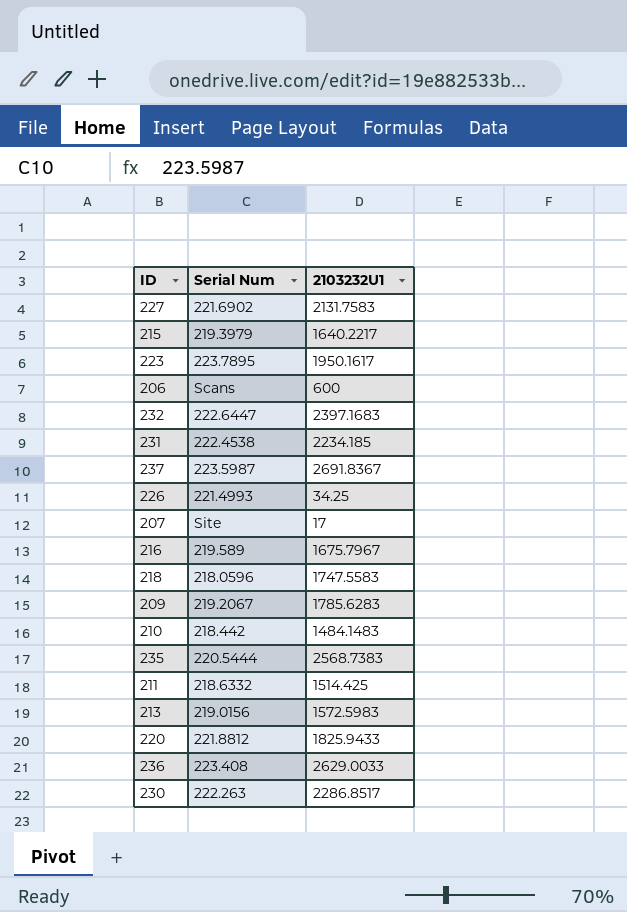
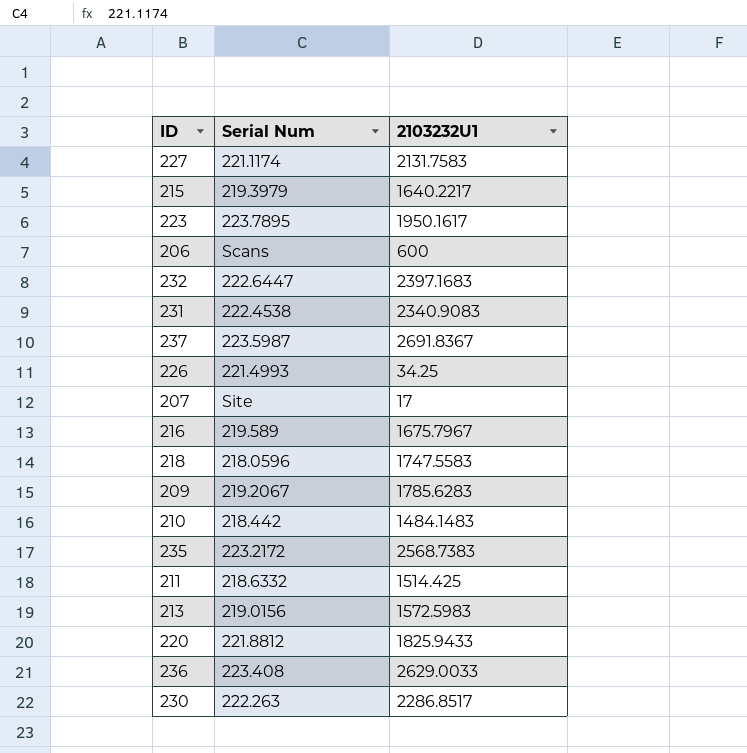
227 | Serial Num: 221.6902 -> 221.1174
231 | 2103232U1: 2234.185 -> 2340.9083
235 | Serial Num: 220.5444 -> 223.2172

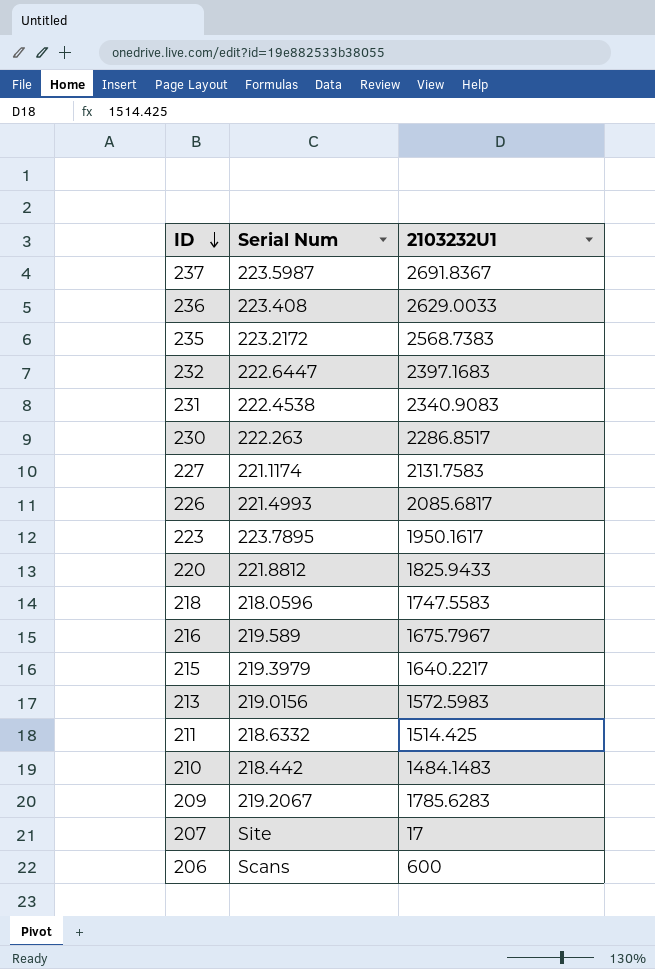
row order: none -> ID descending
226 | 2103232U1: 34.25 -> 2085.6817

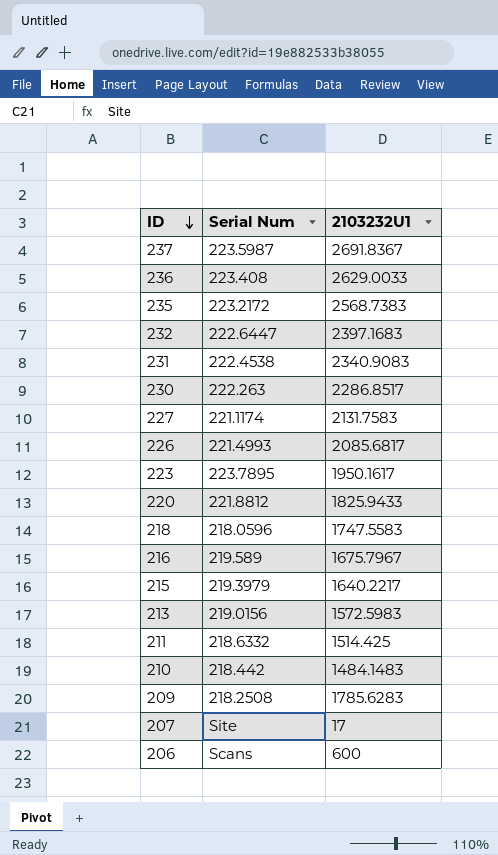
209 | Serial Num: 219.2067 -> 218.2508

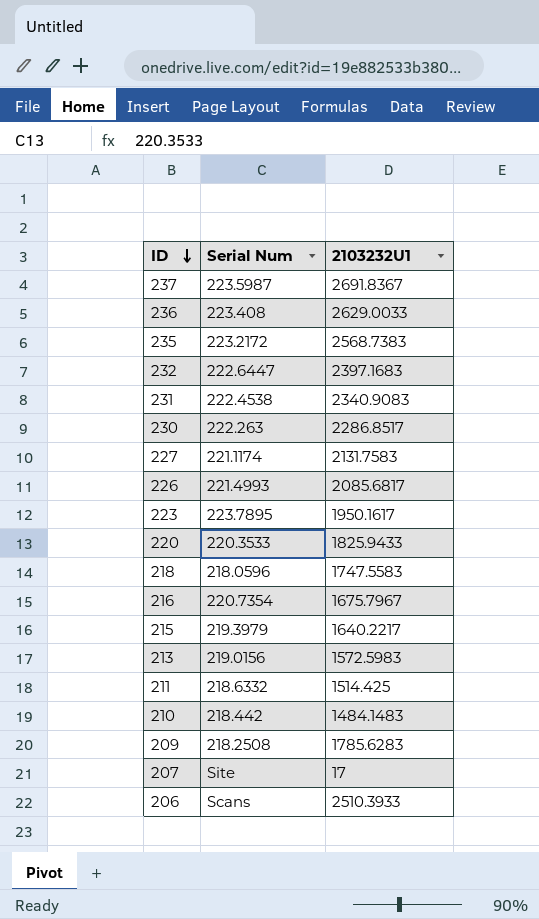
220 | Serial Num: 221.8812 -> 220.3533
216 | Serial Num: 219.589 -> 220.7354
206 | 2103232U1: 600 -> 2510.3933

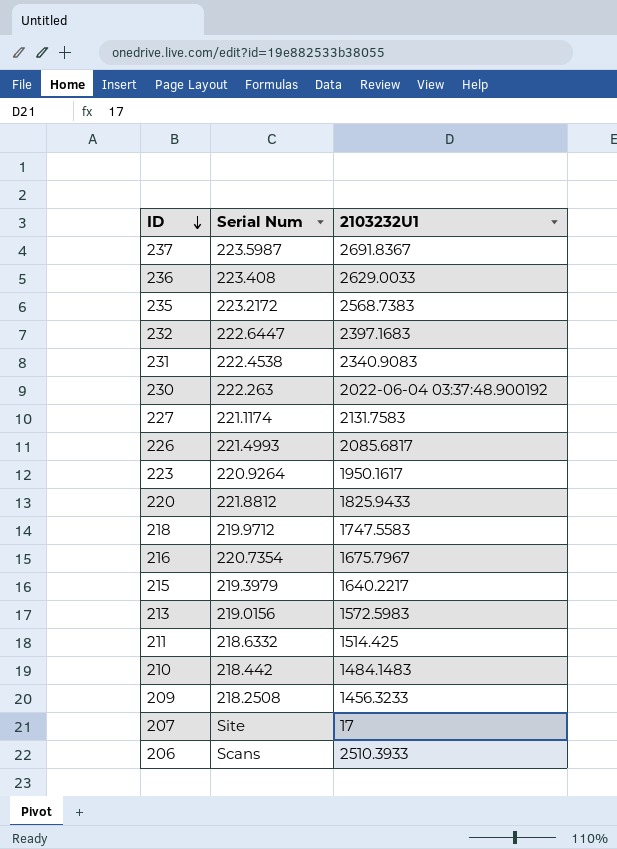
230 | 2103232U1: 2286.8517 -> 2022-06-04 03:37:48.900192
223 | Serial Num: 223.7895 -> 220.9264
220 | Serial Num: 220.3533 -> 221.8812
218 | Serial Num: 218.0596 -> 219.9712
209 | 2103232U1: 1785.6283 -> 1456.3233

